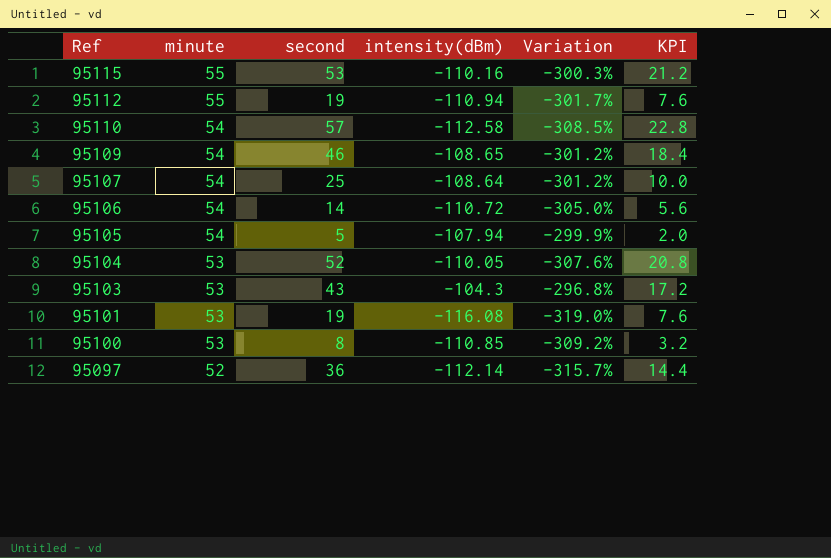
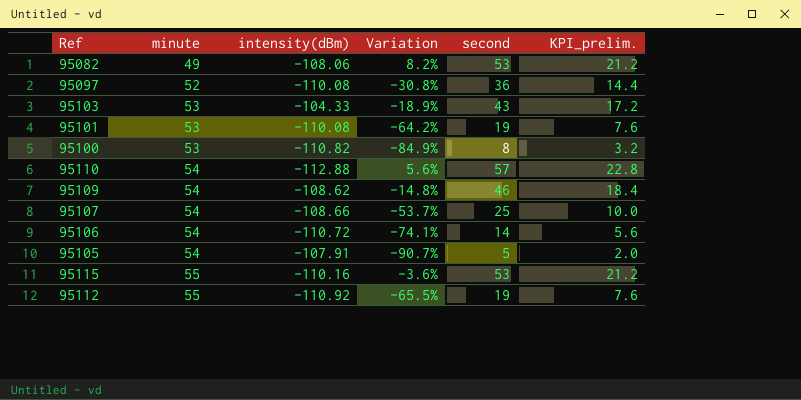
row order: Ref descending -> minute ascending
column Variation | formula: ([intensity(dBm)] - [minute]) / [minute] -> ([second] - [minute]) / [minute]
column second | position: 3 -> 5
column name: KPI -> KPI_prelim.
row 95104: 53 | 52 | -110.05 | -307.6% | 20.8 -> none
row 95082: none -> 49 | -108.06 | 8.2% | 53 | 21.2
95097 | intensity(dBm): -112.14 -> -110.08
95103 | intensity(dBm): -104.3 -> -104.33
95101 | intensity(dBm): -116.08 -> -110.08
95100 | intensity(dBm): -110.85 -> -110.82
95110 | intensity(dBm): -112.58 -> -112.88
95109 | intensity(dBm): -108.65 -> -108.62
95107 | intensity(dBm): -108.64 -> -108.66
95105 | intensity(dBm): -107.94 -> -107.91
95112 | intensity(dBm): -110.94 -> -110.92

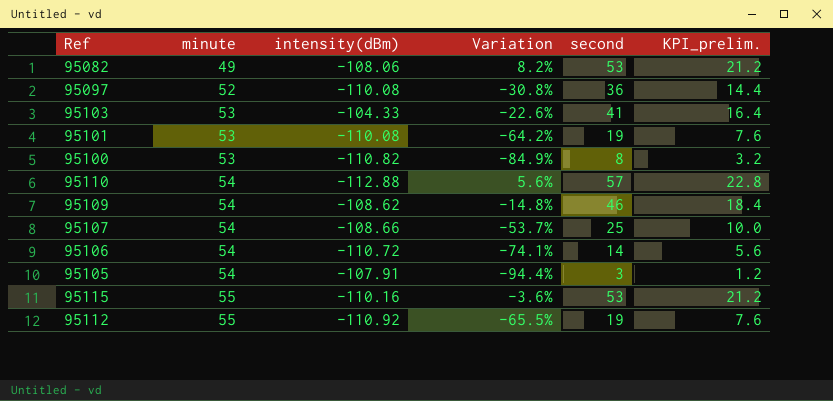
95103 | Variation: -18.9% -> -22.6%
95103 | second: 43 -> 41
95103 | KPI_prelim.: 17.2 -> 16.4
95105 | Variation: -90.7% -> -94.4%
95105 | second: 5 -> 3
95105 | KPI_prelim.: 2.0 -> 1.2

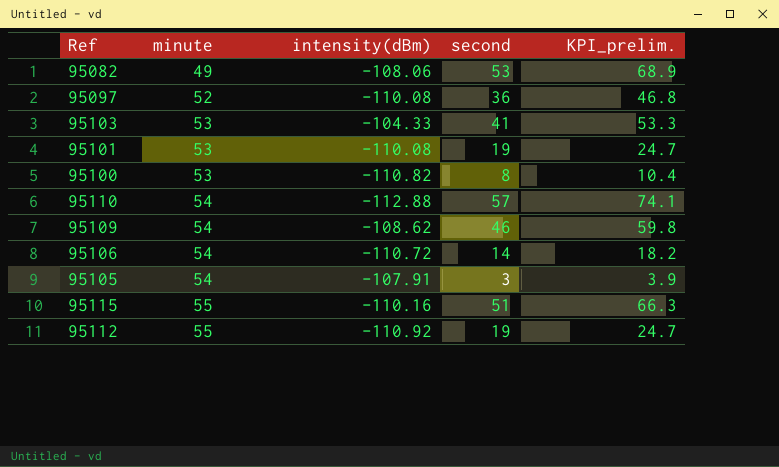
column Variation | formula: ([second] - [minute]) / [minute] -> none
column KPI_prelim. | formula: [second] * 0.4 -> [second] * 1.3
row 95107: 54 | -108.66 | -53.7% | 25 | 10.0 -> none
95115 | second: 53 -> 51

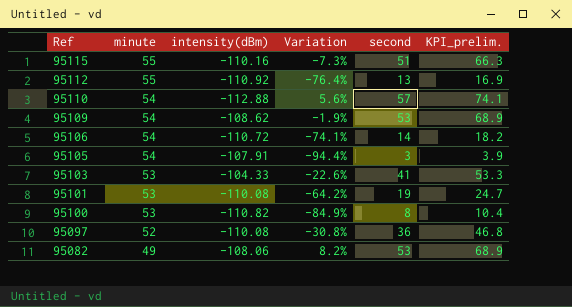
row order: minute ascending -> Ref descending
column Variation | formula: none -> ([second] - [minute]) / [minute]
95112 | second: 19 -> 13
95112 | KPI_prelim.: 24.7 -> 16.9
95109 | second: 46 -> 53
95109 | KPI_prelim.: 59.8 -> 68.9

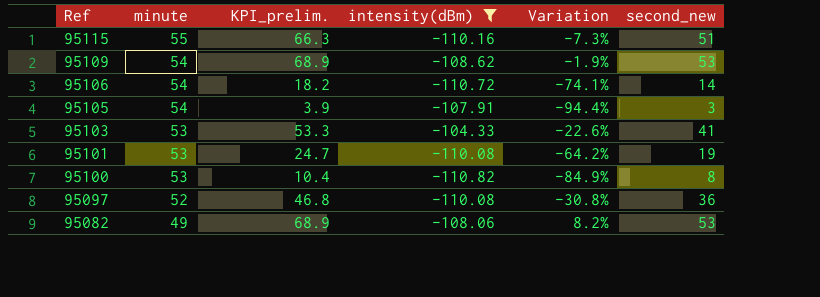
filter: none -> intensity(dBm) >= -110.82
column KPI_prelim. | position: 6 -> 3
column name: second -> second_new

